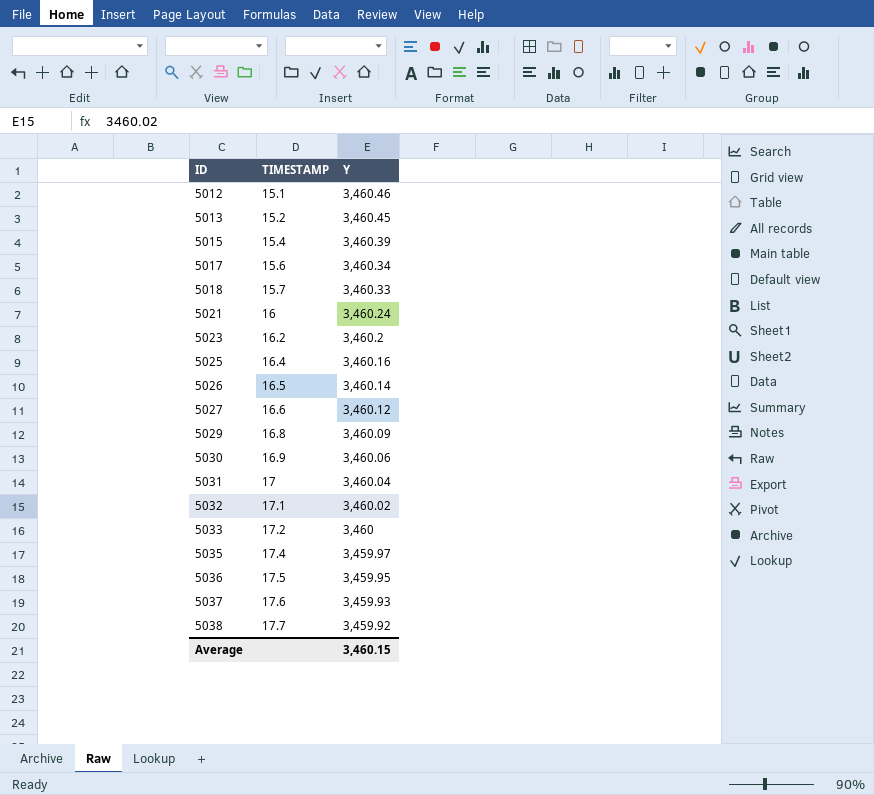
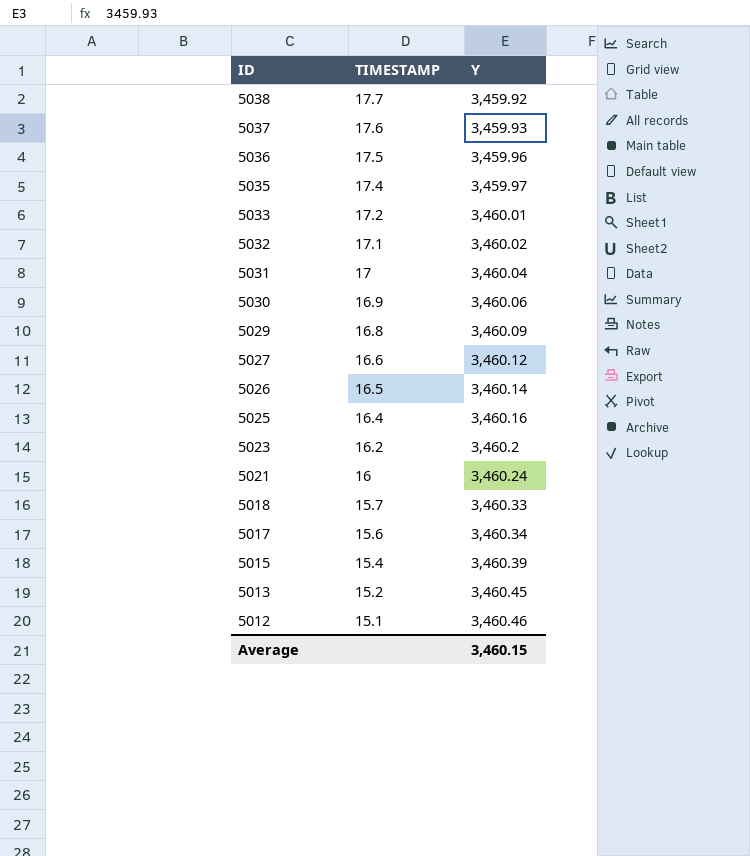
row order: ID ascending -> ID descending
5036 | Y: 3,459.95 -> 3,459.96
5033 | Y: 3,460 -> 3,460.01

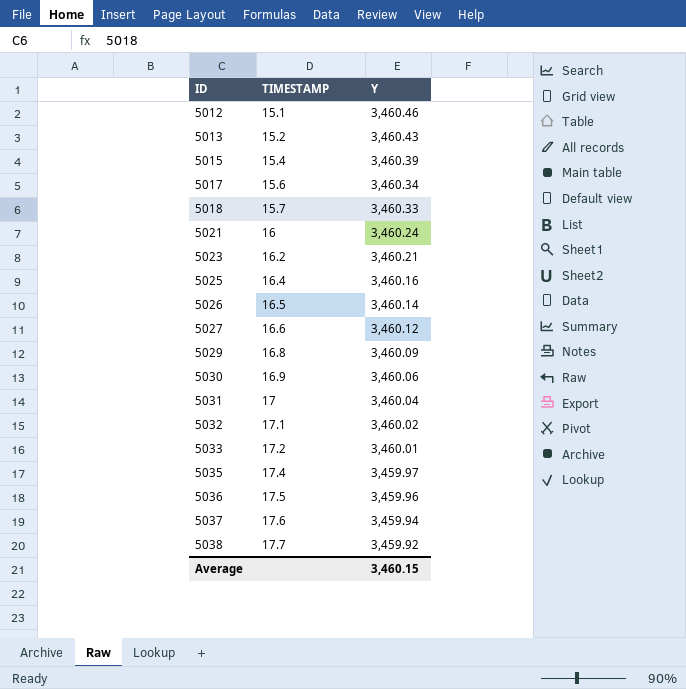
row order: ID descending -> ID ascending
5013 | Y: 3,460.45 -> 3,460.43
5023 | Y: 3,460.2 -> 3,460.21
5037 | Y: 3,459.93 -> 3,459.94

